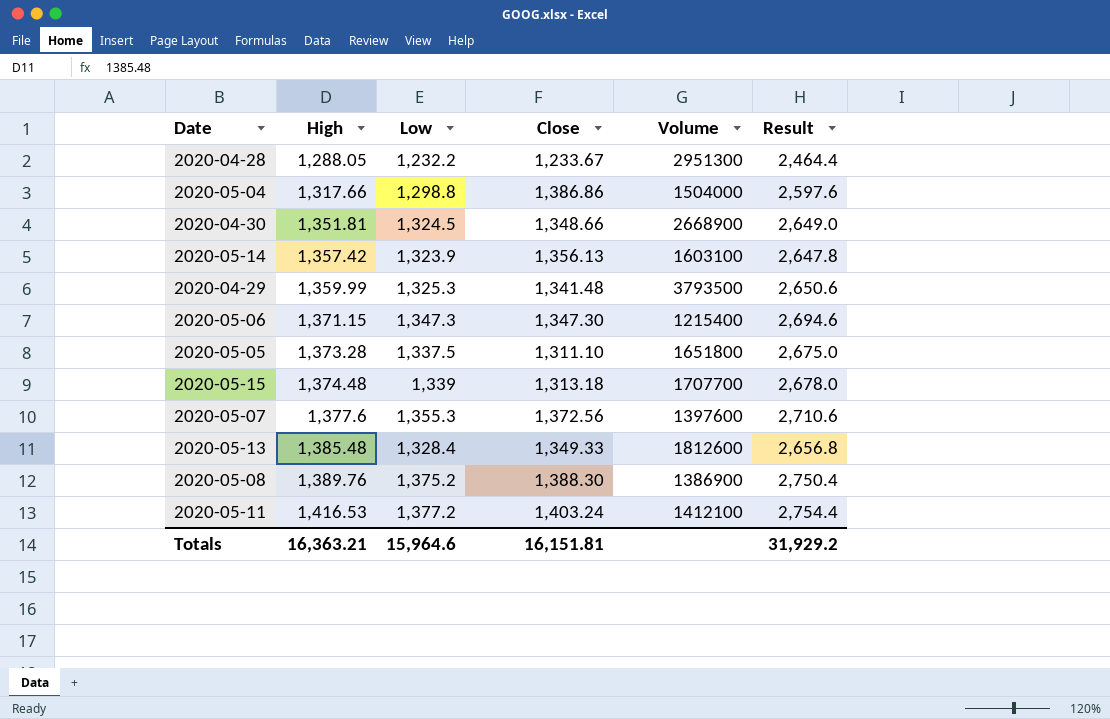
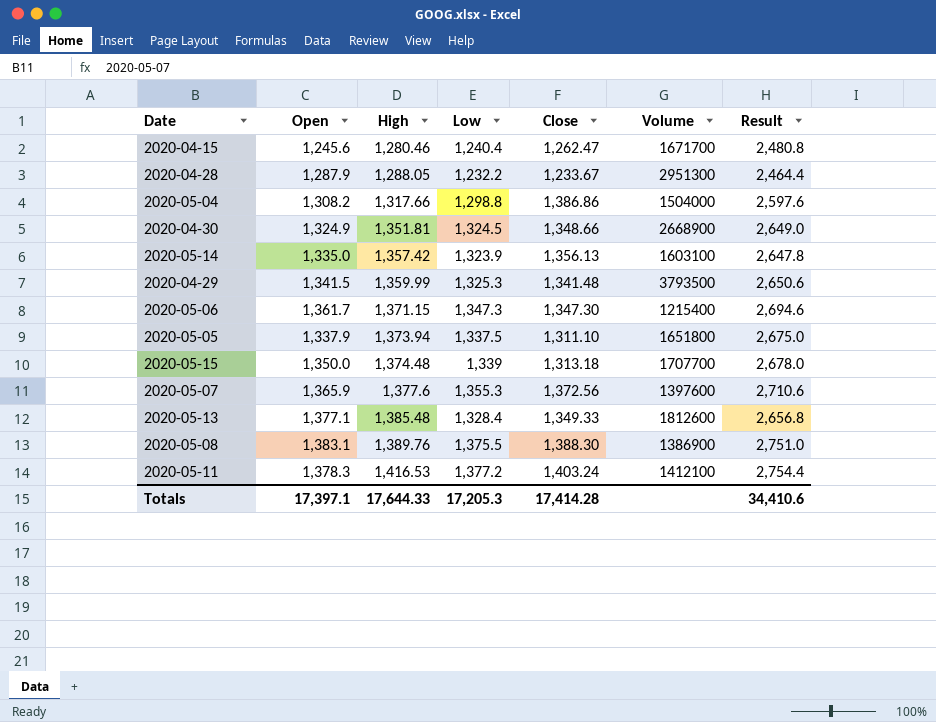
column Open | position: none -> 2
row 2020-04-15: none -> 1,245.6 | 1,280.46 | 1,240.4 | 1,262.47 | 1671700 | 2,480.8
2020-05-05 | High: 1,373.28 -> 1,373.94
2020-05-08 | Low: 1,375.2 -> 1,375.5
2020-05-08 | Result: 2,750.4 -> 2,751.0
Totals | High: 16,363.21 -> 17,644.33
Totals | Low: 15,964.6 -> 17,205.3
Totals | Close: 16,151.81 -> 17,414.28
Totals | Result: 31,929.2 -> 34,410.6

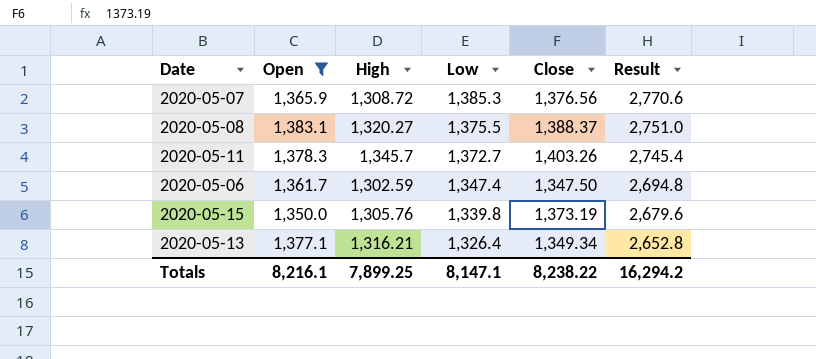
filter: none -> Open >= 1,350.0
row order: High ascending -> Low descending
column Volume | position: 6 -> none
2020-05-07 | High: 1,377.6 -> 1,308.72
2020-05-07 | Low: 1,355.3 -> 1,385.3
2020-05-07 | Close: 1,372.56 -> 1,376.56
2020-05-07 | Result: 2,710.6 -> 2,770.6
2020-05-08 | High: 1,389.76 -> 1,320.27
2020-05-08 | Close: 1,388.30 -> 1,388.37
2020-05-11 | High: 1,416.53 -> 1,345.7
2020-05-11 | Low: 1,377.2 -> 1,372.7
2020-05-11 | Close: 1,403.24 -> 1,403.26
2020-05-11 | Result: 2,754.4 -> 2,745.4
2020-05-06 | High: 1,371.15 -> 1,302.59
2020-05-06 | Low: 1,347.3 -> 1,347.4
2020-05-06 | Close: 1,347.30 -> 1,347.50
2020-05-06 | Result: 2,694.6 -> 2,694.8
2020-05-15 | High: 1,374.48 -> 1,305.76
2020-05-15 | Low: 1,339 -> 1,339.8
2020-05-15 | Close: 1,313.18 -> 1,373.19
2020-05-15 | Result: 2,678.0 -> 2,679.6
2020-05-13 | High: 1,385.48 -> 1,316.21
2020-05-13 | Low: 1,328.4 -> 1,326.4
2020-05-13 | Close: 1,349.33 -> 1,349.34
2020-05-13 | Result: 2,656.8 -> 2,652.8
Totals | Open: 17,397.1 -> 8,216.1
Totals | High: 17,644.33 -> 7,899.25
Totals | Low: 17,205.3 -> 8,147.1
Totals | Close: 17,414.28 -> 8,238.22
Totals | Result: 34,410.6 -> 16,294.2

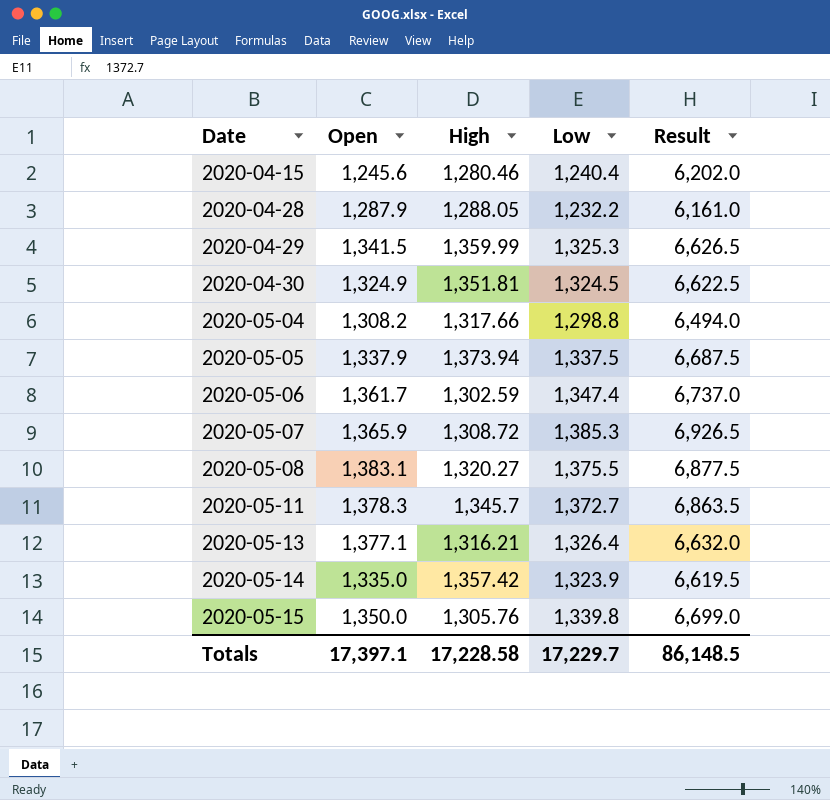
filter: Open >= 1,350.0 -> none
row order: Low descending -> Date ascending
column Close | position: 5 -> none
column Result | formula: [Low] * 2 -> [Low] * 5
Totals | Open: 8,216.1 -> 17,397.1
Totals | High: 7,899.25 -> 17,228.58
Totals | Low: 8,147.1 -> 17,229.7
Totals | Result: 16,294.2 -> 86,148.5

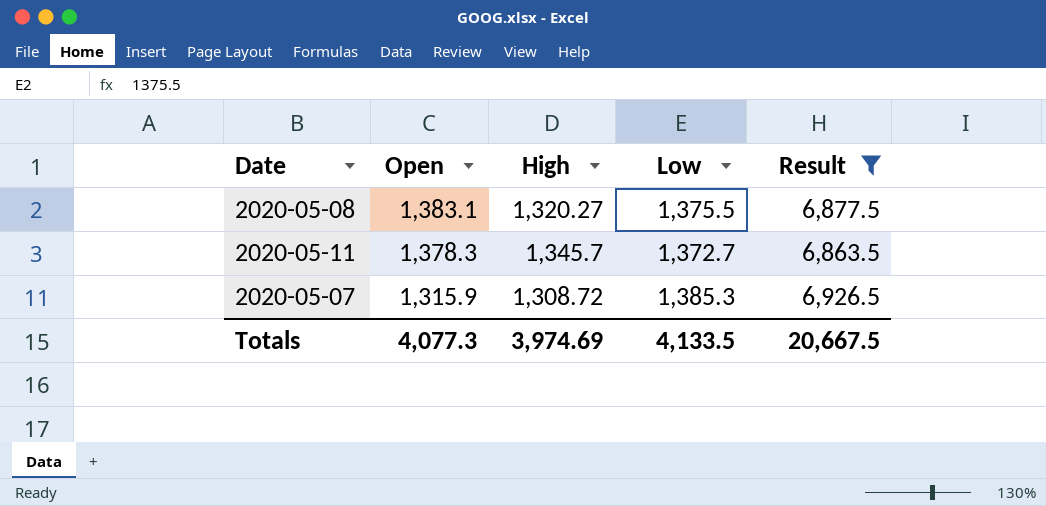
filter: none -> Result >= 6,863.5
row order: Date ascending -> Open descending
2020-05-07 | Open: 1,365.9 -> 1,315.9
Totals | Open: 17,397.1 -> 4,077.3
Totals | High: 17,228.58 -> 3,974.69
Totals | Low: 17,229.7 -> 4,133.5
Totals | Result: 86,148.5 -> 20,667.5

